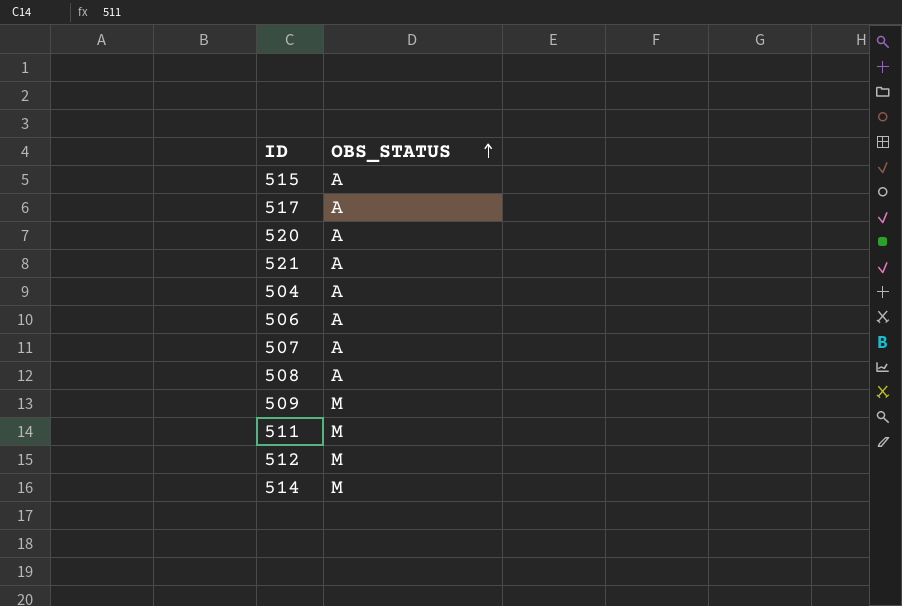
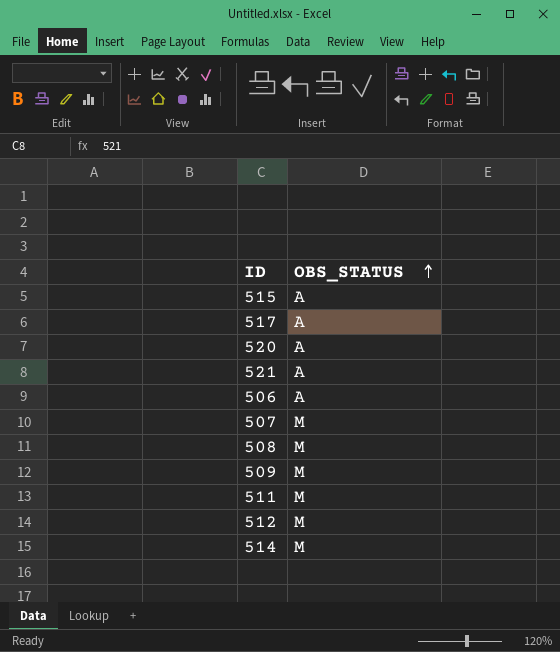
row 504: A -> none
507 | OBS_STATUS: A -> M
508 | OBS_STATUS: A -> M

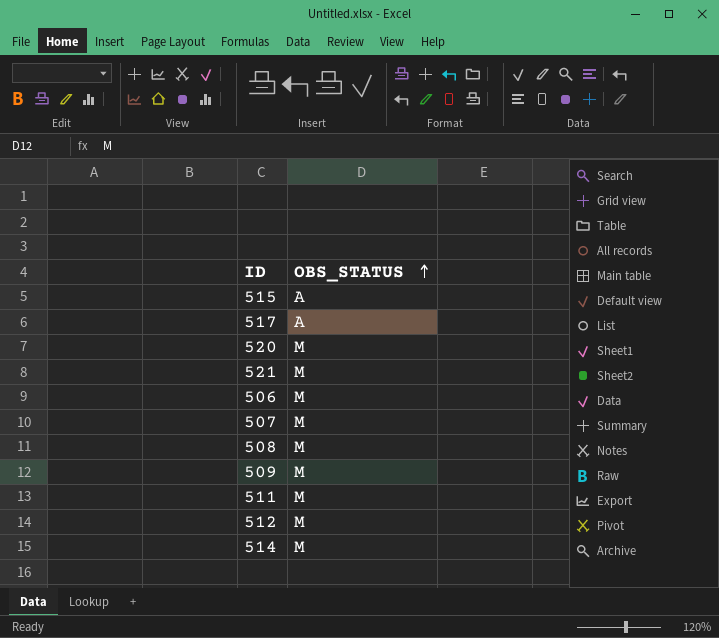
520 | OBS_STATUS: A -> M
521 | OBS_STATUS: A -> M
506 | OBS_STATUS: A -> M

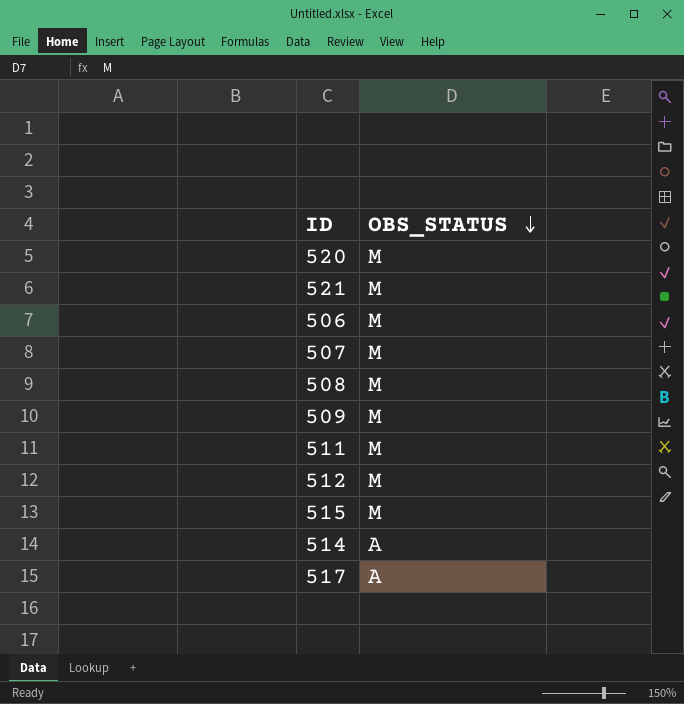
row order: OBS_STATUS ascending -> OBS_STATUS descending
515 | OBS_STATUS: A -> M
514 | OBS_STATUS: M -> A

